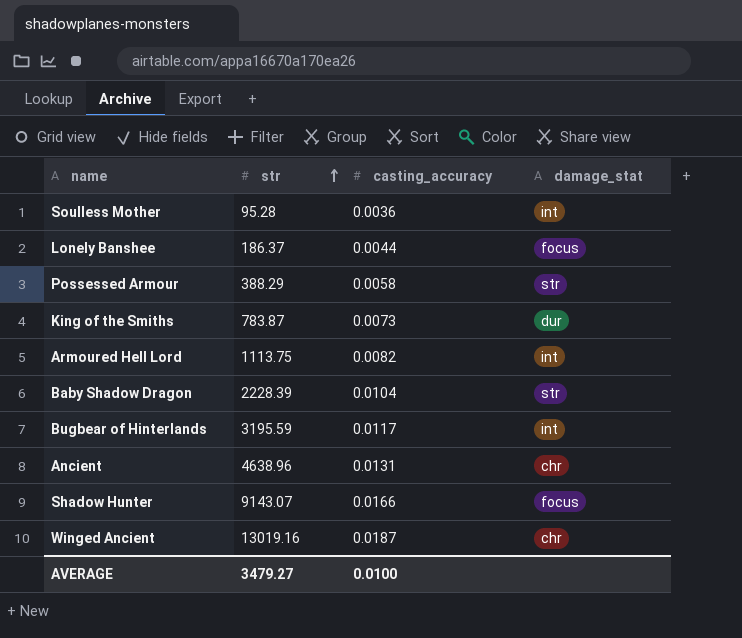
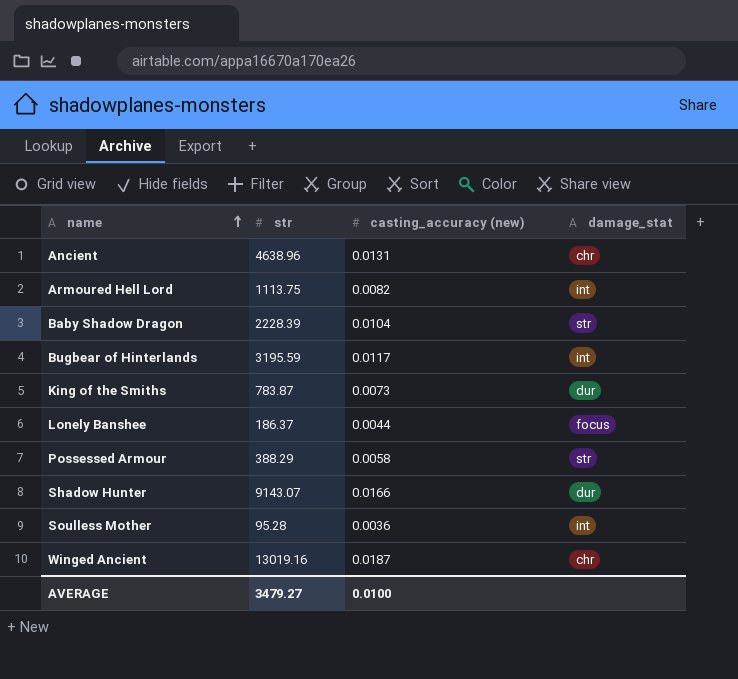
row order: str ascending -> name ascending
column name: casting_accuracy -> casting_accuracy (new)
Shadow Hunter | damage_stat: focus -> dur

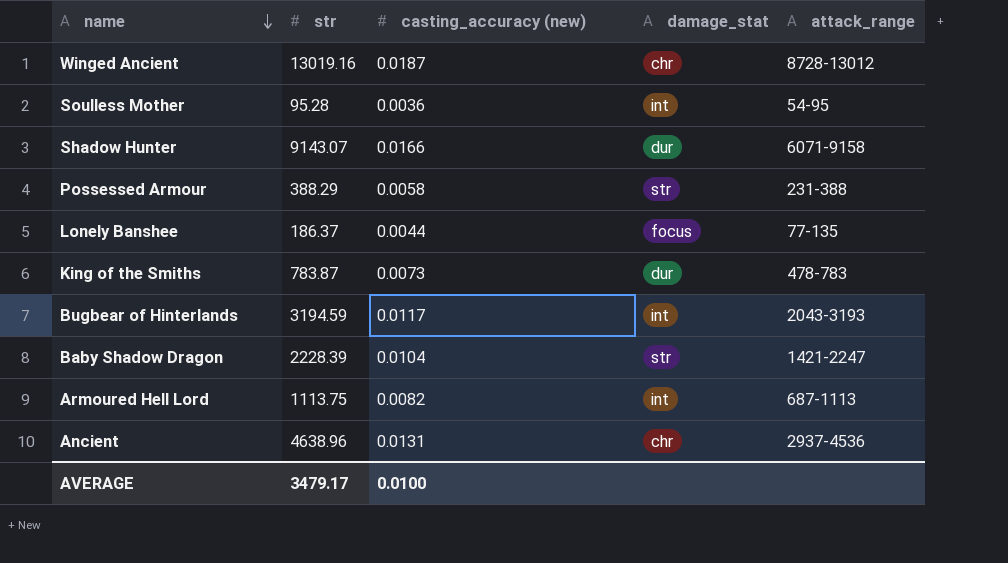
row order: name ascending -> name descending
column attack_range | position: none -> 5
Bugbear of Hinterlands | str: 3195.59 -> 3194.59
AVERAGE | str: 3479.27 -> 3479.17

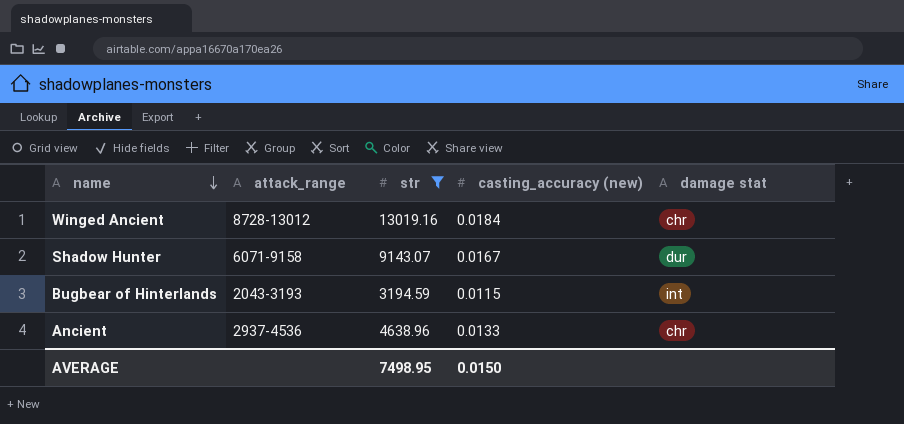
filter: none -> str >= 3194.59
column attack_range | position: 5 -> 2
column name: damage_stat -> damage stat
Winged Ancient | casting_accuracy (new): 0.0187 -> 0.0184
Shadow Hunter | casting_accuracy (new): 0.0166 -> 0.0167
Bugbear of Hinterlands | casting_accuracy (new): 0.0117 -> 0.0115
Ancient | casting_accuracy (new): 0.0131 -> 0.0133
AVERAGE | str: 3479.17 -> 7498.95
AVERAGE | casting_accuracy (new): 0.0100 -> 0.0150

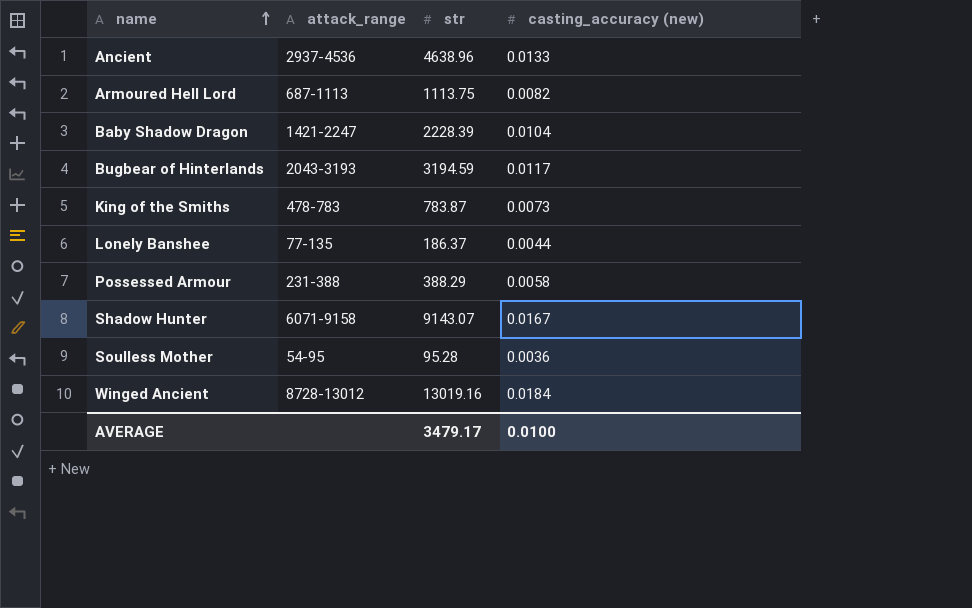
filter: str >= 3194.59 -> none
row order: name descending -> name ascending
column damage stat | position: 5 -> none
Bugbear of Hinterlands | casting_accuracy (new): 0.0115 -> 0.0117
AVERAGE | str: 7498.95 -> 3479.17
AVERAGE | casting_accuracy (new): 0.0150 -> 0.0100

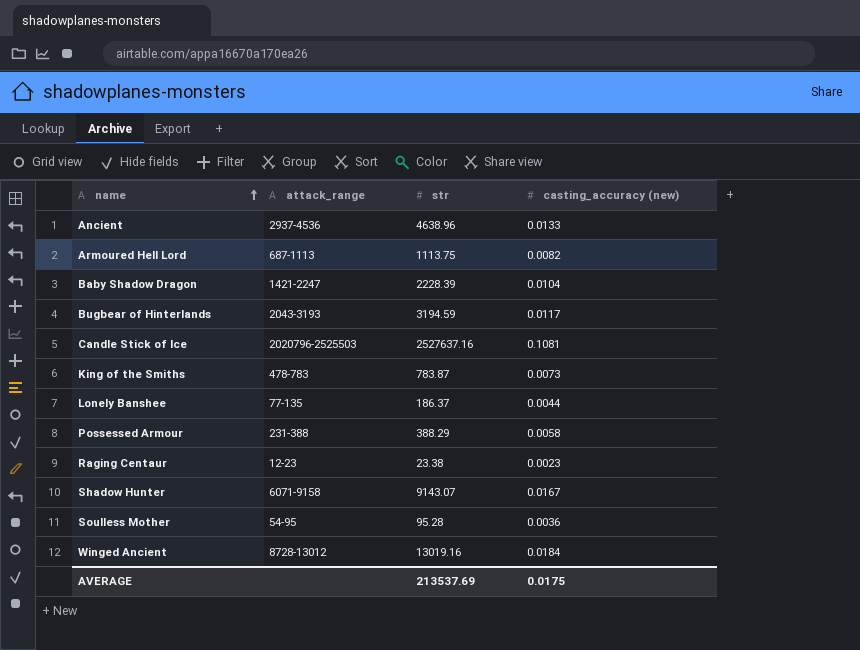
row Candle Stick of Ice: none -> 2020796-2525503 | 2527637.16 | 0.1081
row Raging Centaur: none -> 12-23 | 23.38 | 0.0023
AVERAGE | str: 3479.17 -> 213537.69
AVERAGE | casting_accuracy (new): 0.0100 -> 0.0175

